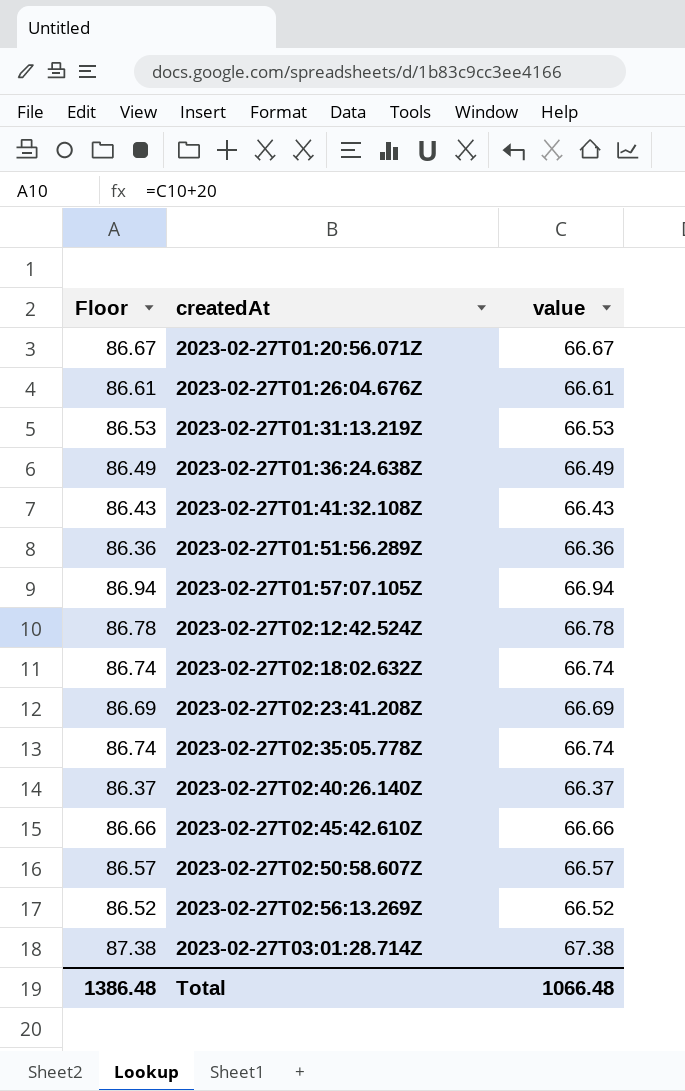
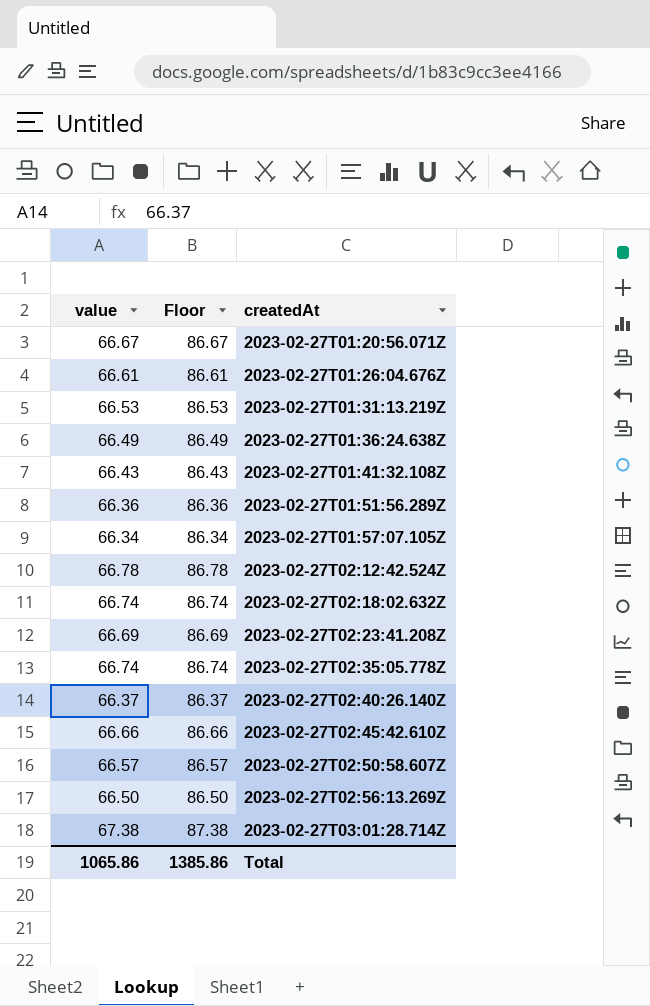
column value | position: 3 -> 1
2023-02-27T01:57:07.105Z | value: 66.94 -> 66.34
2023-02-27T01:57:07.105Z | Floor: 86.94 -> 86.34
2023-02-27T02:56:13.269Z | value: 66.52 -> 66.50
2023-02-27T02:56:13.269Z | Floor: 86.52 -> 86.50
Total | value: 1066.48 -> 1065.86
Total | Floor: 1386.48 -> 1385.86

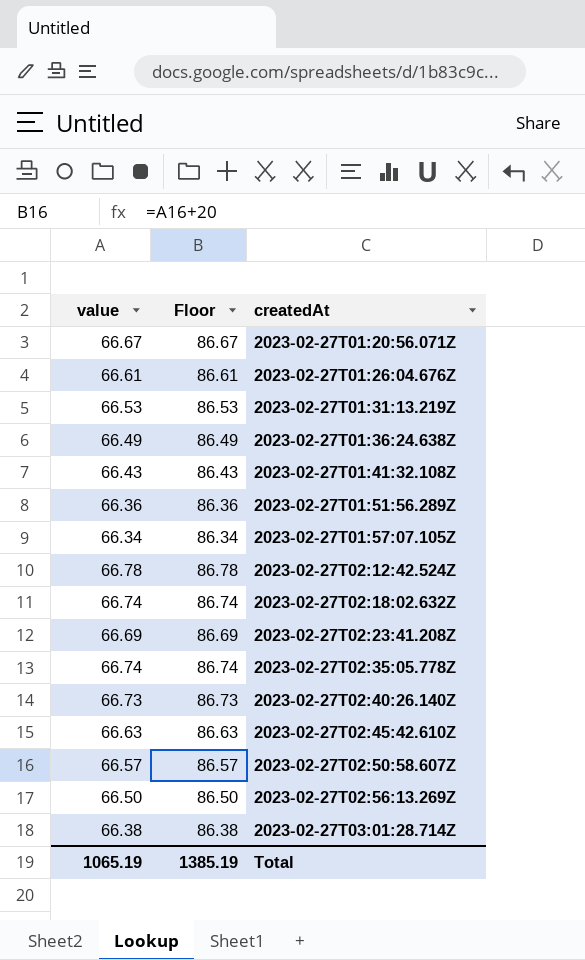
2023-02-27T02:40:26.140Z | value: 66.37 -> 66.73
2023-02-27T02:40:26.140Z | Floor: 86.37 -> 86.73
2023-02-27T02:45:42.610Z | value: 66.66 -> 66.63
2023-02-27T02:45:42.610Z | Floor: 86.66 -> 86.63
2023-02-27T03:01:28.714Z | value: 67.38 -> 66.38
2023-02-27T03:01:28.714Z | Floor: 87.38 -> 86.38
Total | value: 1065.86 -> 1065.19
Total | Floor: 1385.86 -> 1385.19

